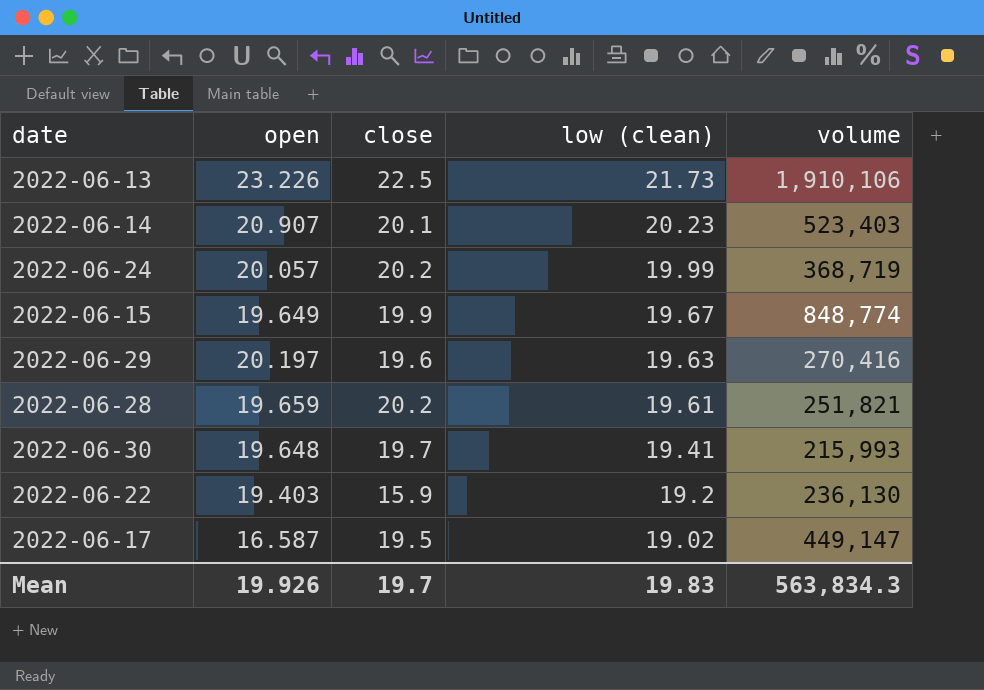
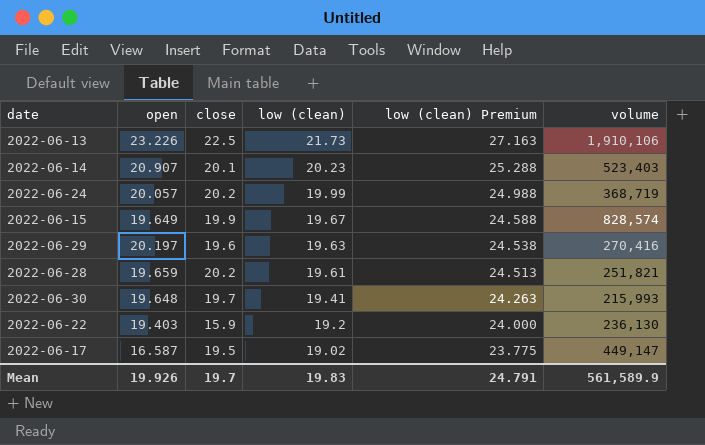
column low (clean) Premium | formula: none -> [low (clean)] * 1.25
2022-06-15 | volume: 848,774 -> 828,574
Mean | volume: 563,834.3 -> 561,589.9

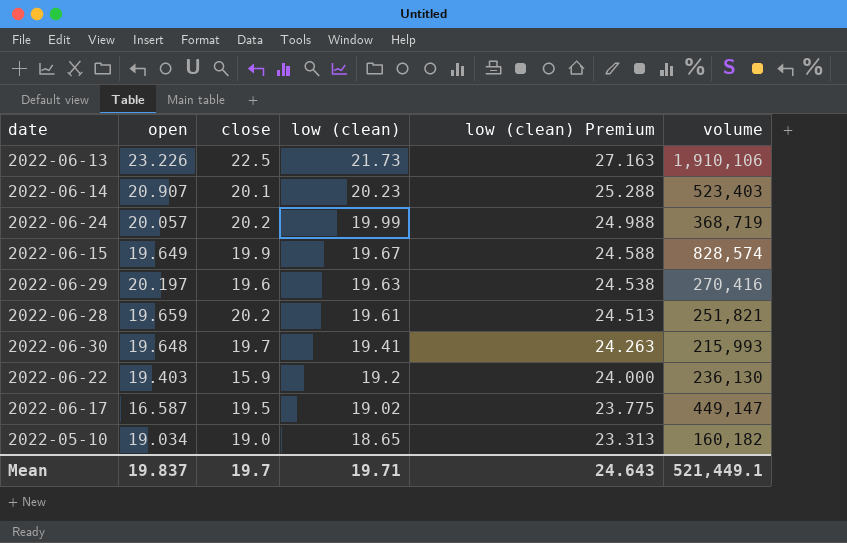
row 2022-05-10: none -> 19.034 | 19.0 | 18.65 | 23.313 | 160,182
Mean | open: 19.926 -> 19.837
Mean | low (clean): 19.83 -> 19.71
Mean | low (clean) Premium: 24.791 -> 24.643
Mean | volume: 561,589.9 -> 521,449.1

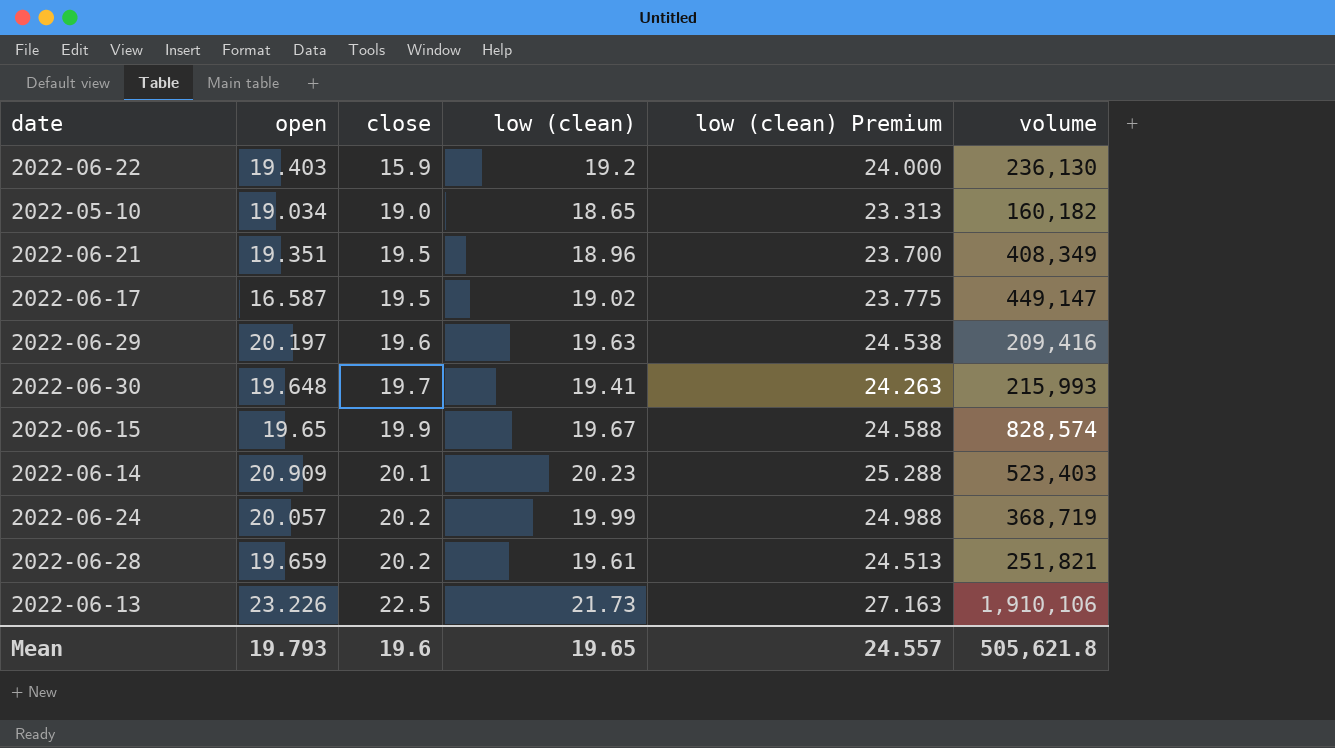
row order: low (clean) descending -> close ascending
row 2022-06-21: none -> 19.351 | 19.5 | 18.96 | 23.700 | 408,349
2022-06-29 | volume: 270,416 -> 209,416
2022-06-15 | open: 19.649 -> 19.65
2022-06-14 | open: 20.907 -> 20.909
Mean | open: 19.837 -> 19.793
Mean | close: 19.7 -> 19.6
Mean | low (clean): 19.71 -> 19.65
Mean | low (clean) Premium: 24.643 -> 24.557
Mean | volume: 521,449.1 -> 505,621.8

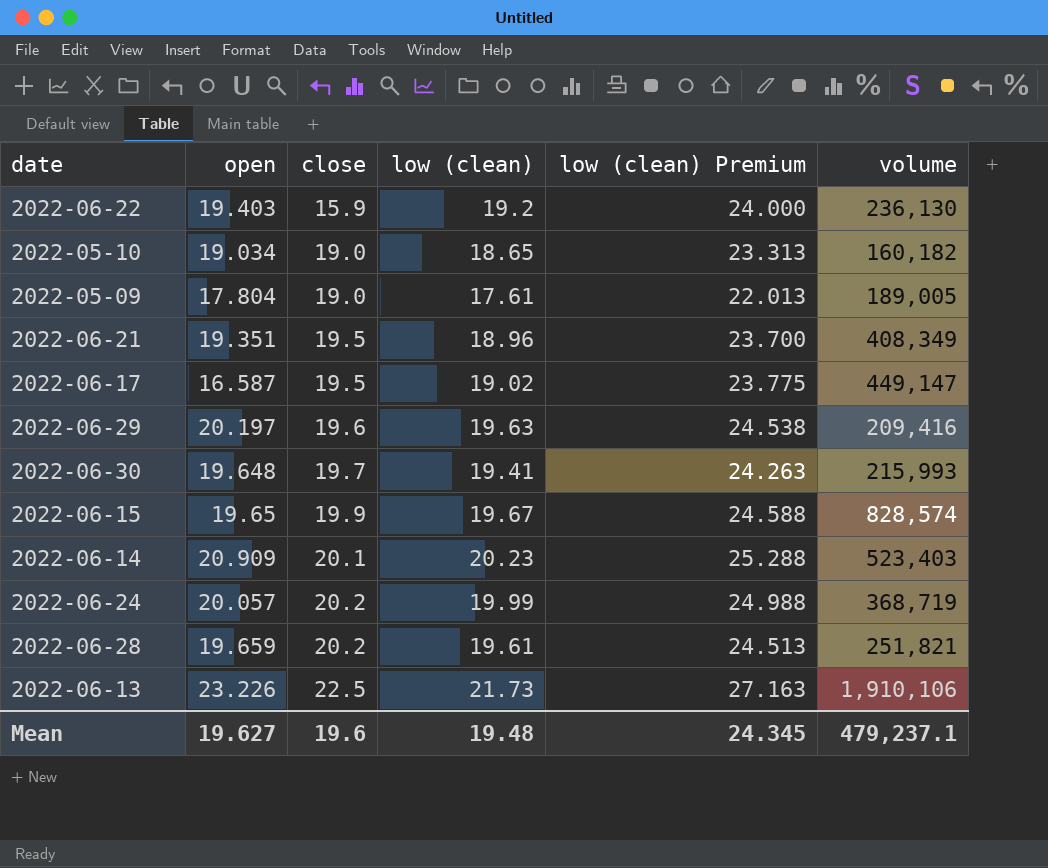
row 2022-05-09: none -> 17.804 | 19.0 | 17.61 | 22.013 | 189,005
Mean | open: 19.793 -> 19.627
Mean | low (clean): 19.65 -> 19.48
Mean | low (clean) Premium: 24.557 -> 24.345
Mean | volume: 505,621.8 -> 479,237.1

